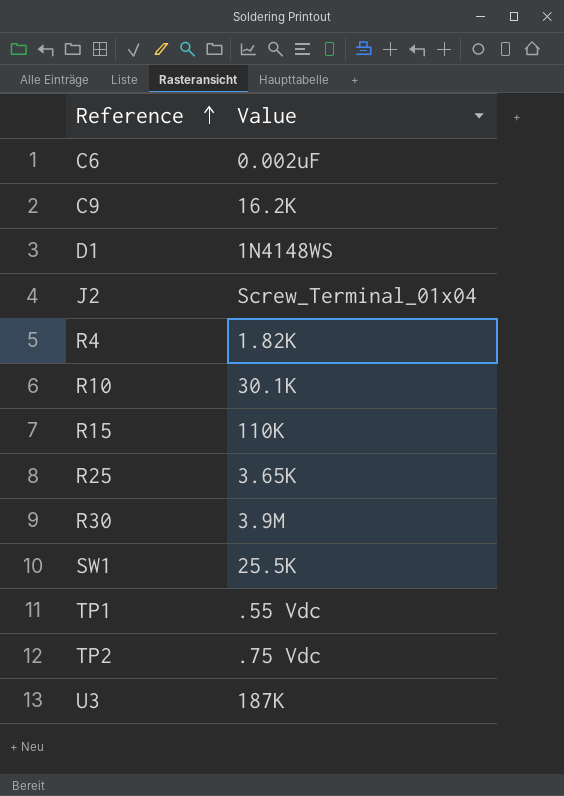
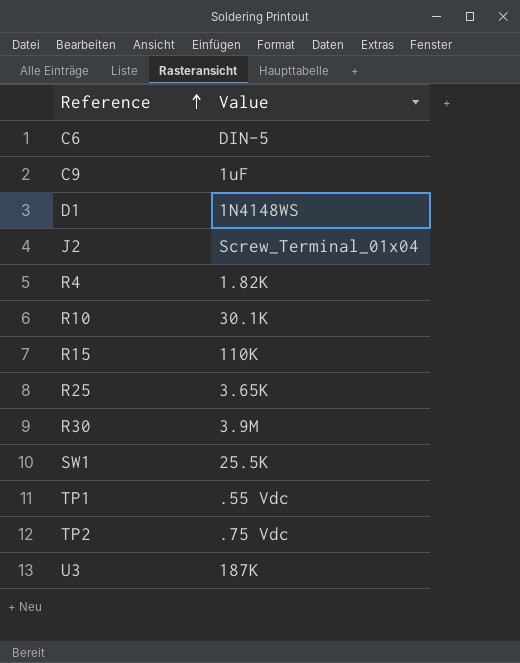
C6 | Value: 0.002uF -> DIN-5
C9 | Value: 16.2K -> 1uF

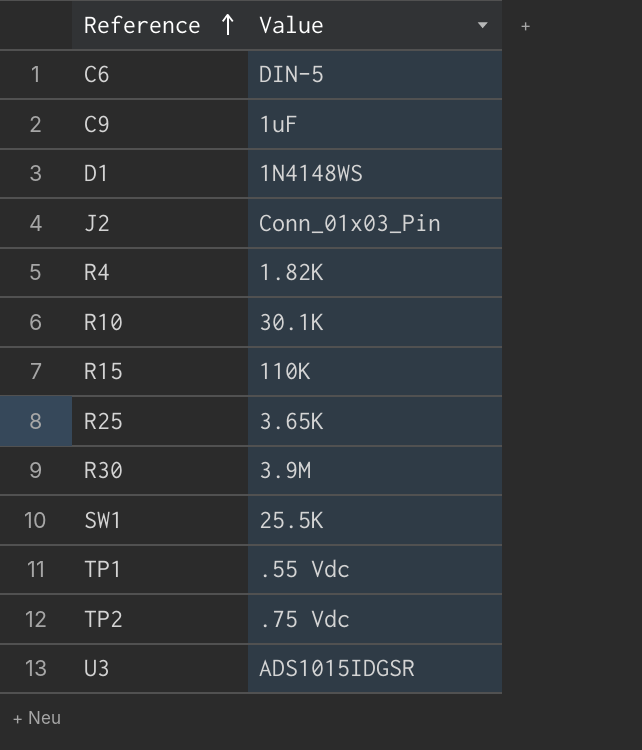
J2 | Value: Screw_Terminal_01x04 -> Conn_01x03_Pin
U3 | Value: 187K -> ADS1015IDGSR

